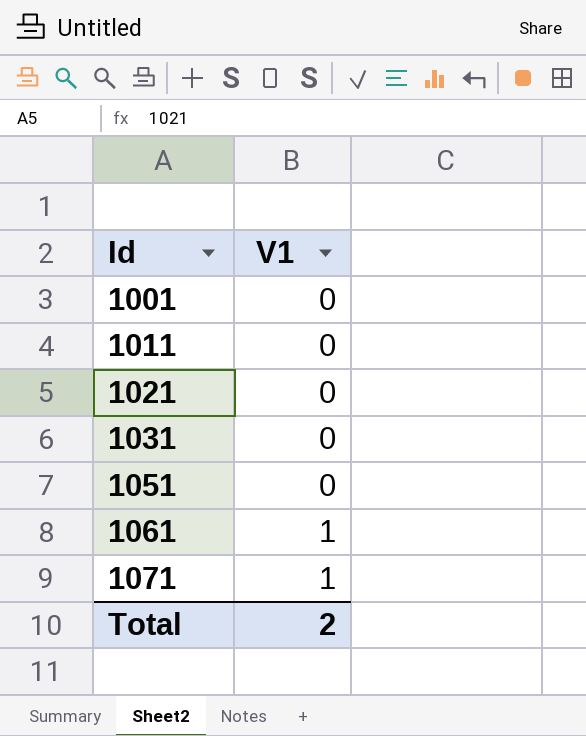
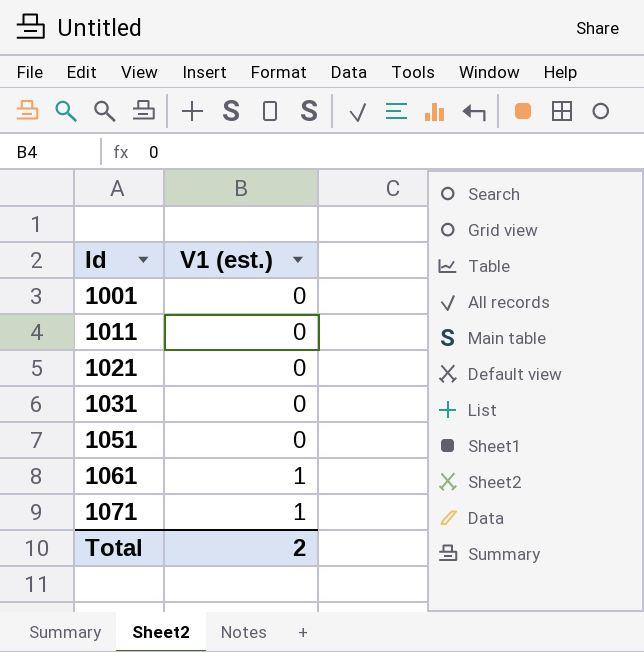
column name: V1 -> V1 (est.)

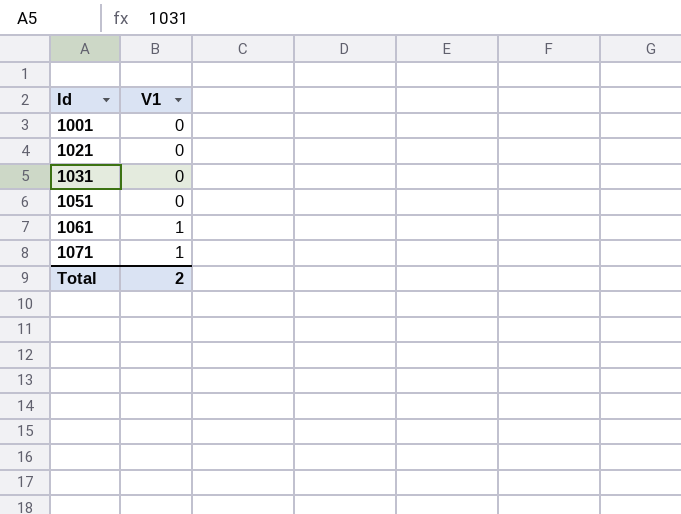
column name: V1 (est.) -> V1
row 1011: 0 -> none

